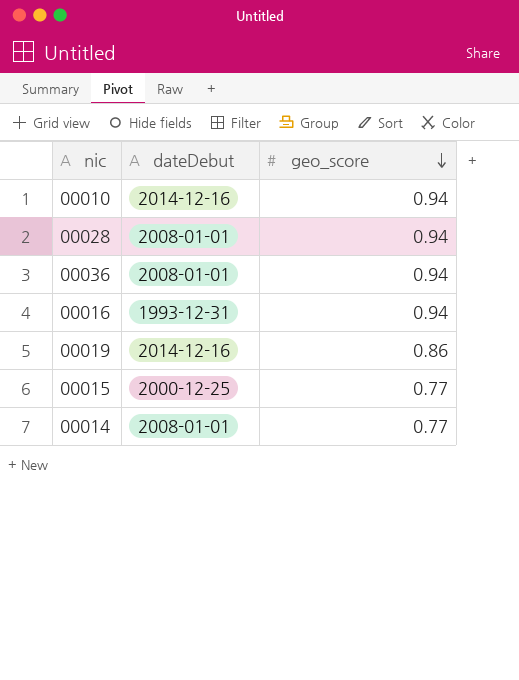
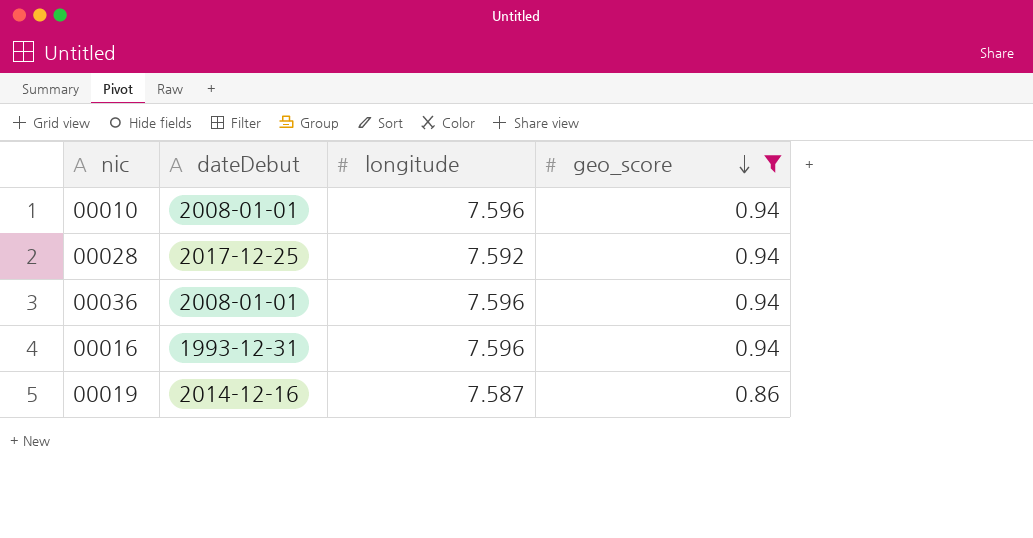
filter: none -> geo_score != 0.77
column longitude | position: none -> 3
00010 | dateDebut: 2014-12-16 -> 2008-01-01
00028 | dateDebut: 2008-01-01 -> 2017-12-25

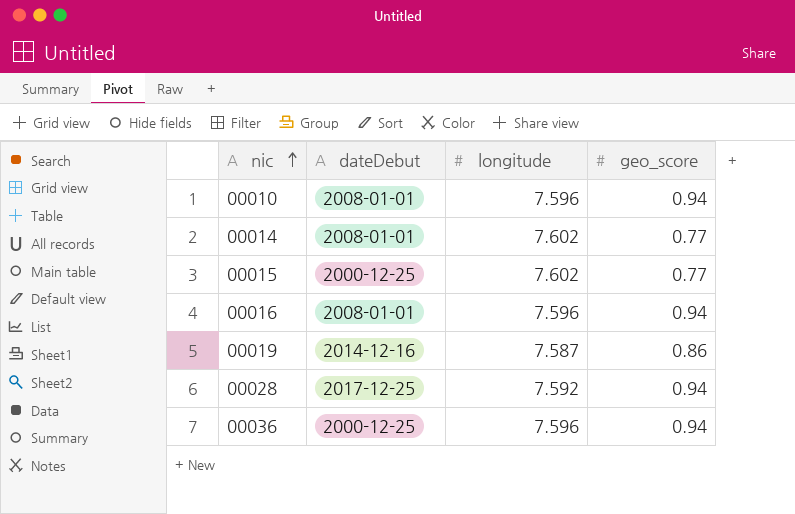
filter: geo_score != 0.77 -> none
row order: geo_score descending -> nic ascending
00016 | dateDebut: 1993-12-31 -> 2008-01-01
00036 | dateDebut: 2008-01-01 -> 2000-12-25

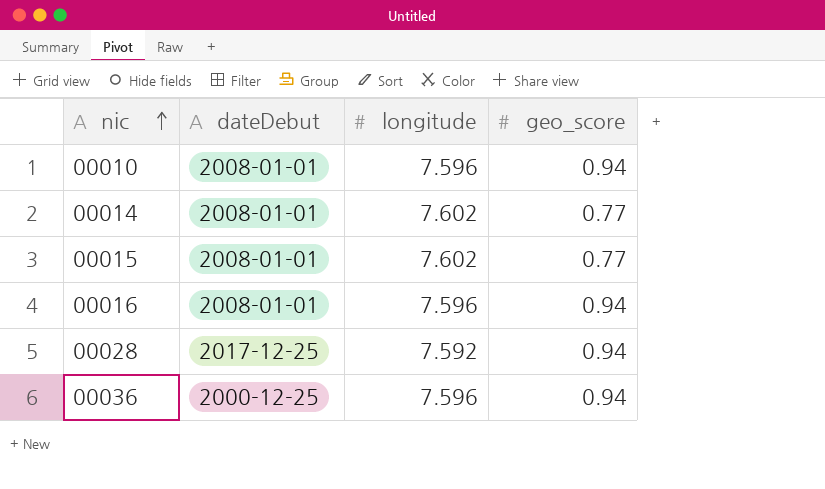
row 00019: 2014-12-16 | 7.587 | 0.86 -> none
00015 | dateDebut: 2000-12-25 -> 2008-01-01

